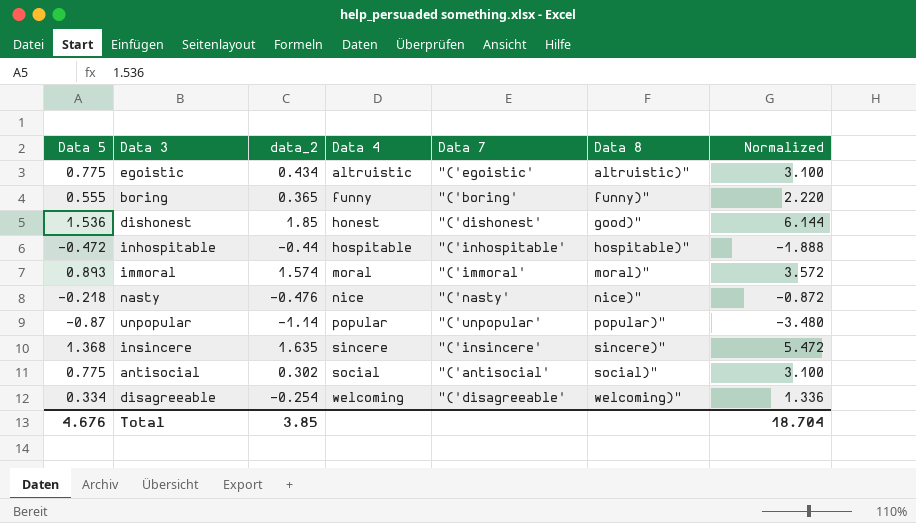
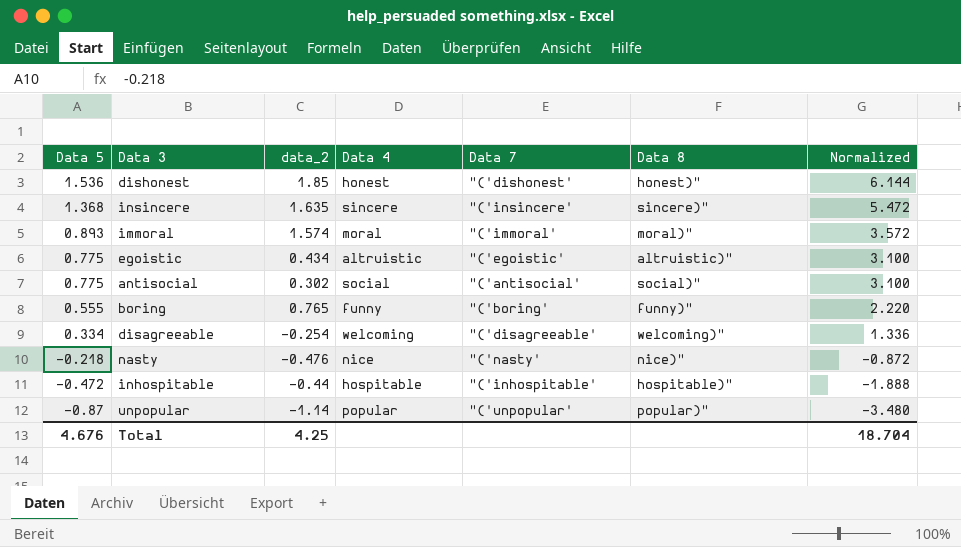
row order: Data 4 ascending -> Data 5 descending
dishonest | Data 8: good)" -> honest)"
boring | data_2: 0.365 -> 0.765
Total | data_2: 3.85 -> 4.25

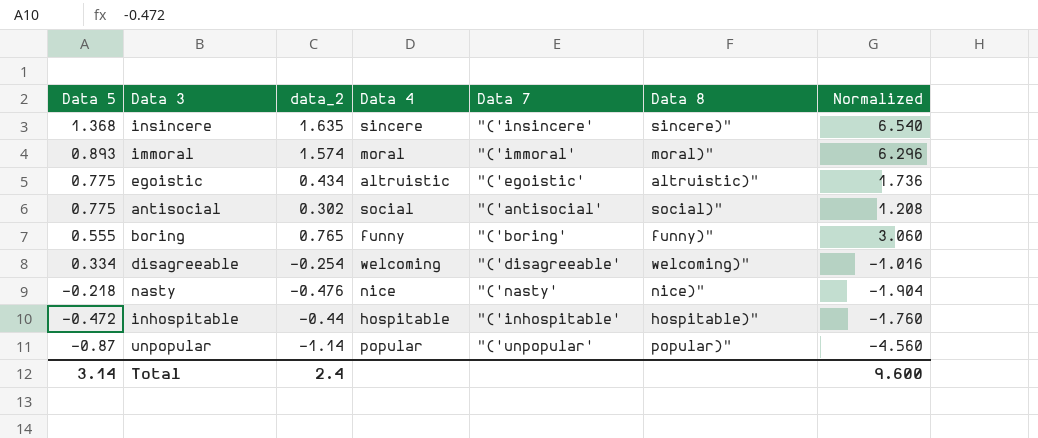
column Normalized | formula: [Data 5] * 4 -> [data_2] * 4
row dishonest: 1.536 | 1.85 | honest | "('dishonest' | honest)" | 6.144 -> none
Total | Data 5: 4.676 -> 3.14
Total | data_2: 4.25 -> 2.4
Total | Normalized: 18.704 -> 9.600

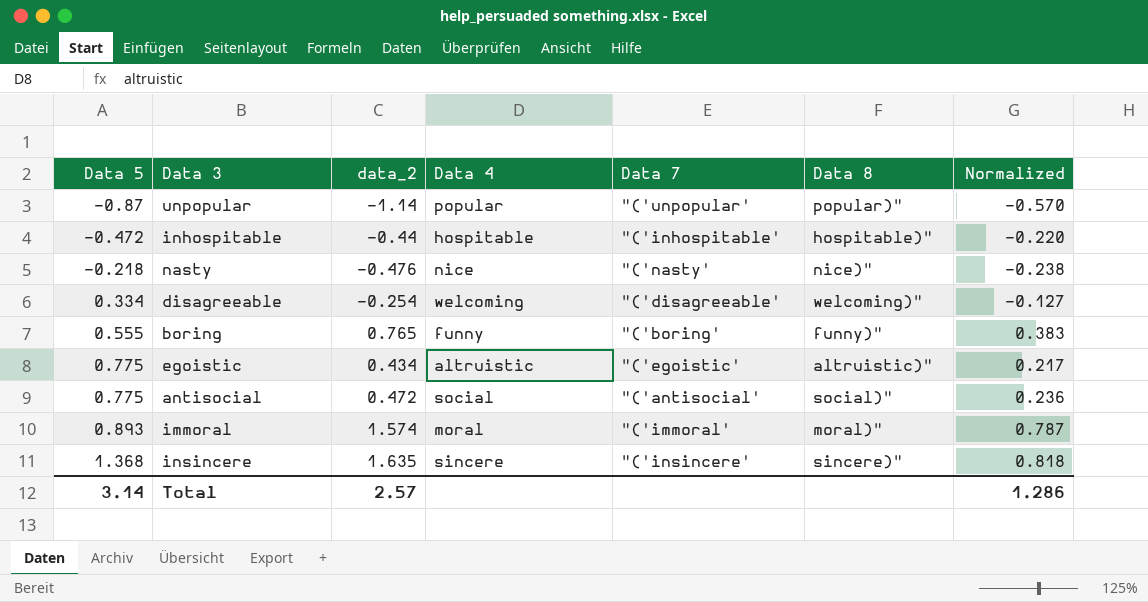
row order: Data 5 descending -> Data 5 ascending
column Normalized | formula: [data_2] * 4 -> [data_2] * 0.5
antisocial | data_2: 0.302 -> 0.472
Total | data_2: 2.4 -> 2.57
Total | Normalized: 9.600 -> 1.286

